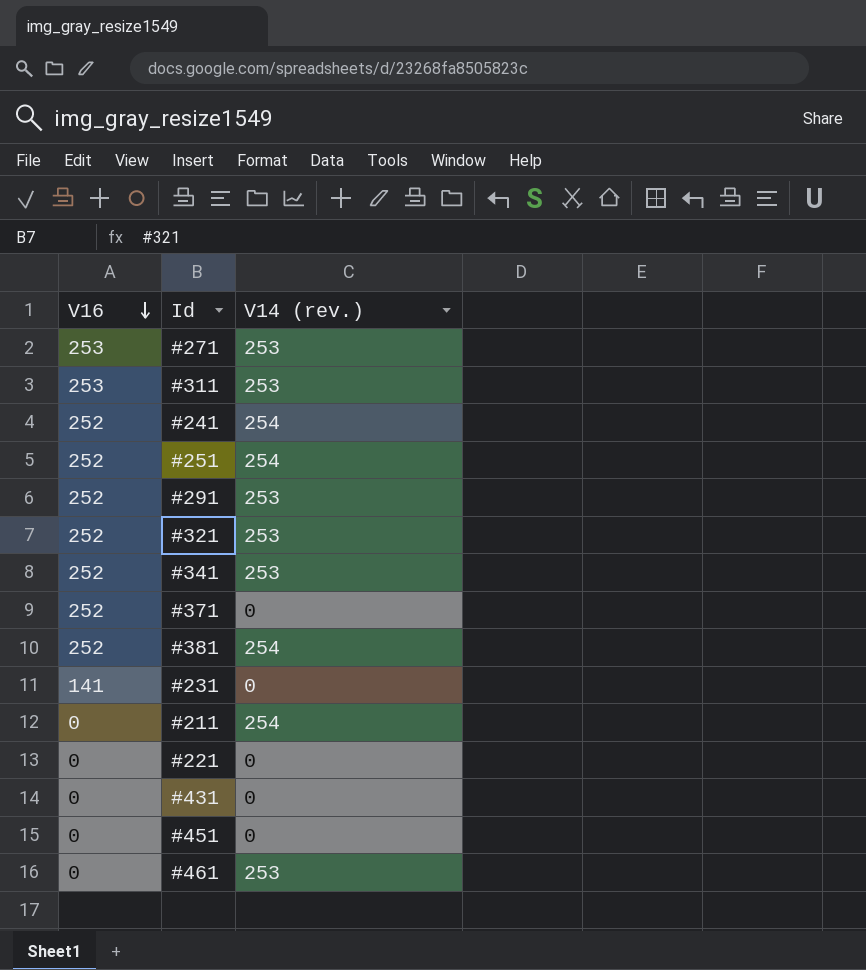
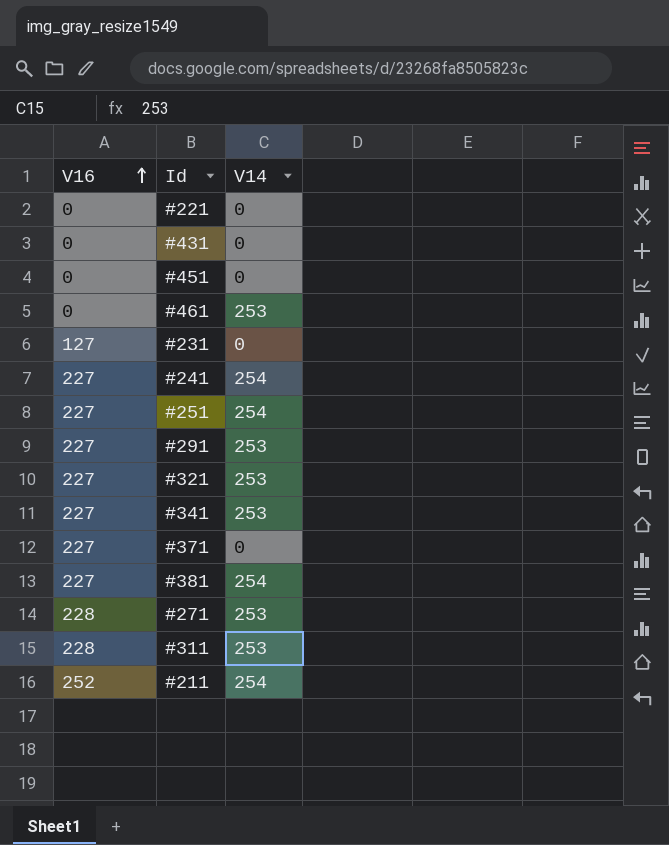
row order: V16 descending -> V16 ascending
column name: V14 (rev.) -> V14
#231 | V16: 141 -> 127
#241 | V16: 252 -> 227
#251 | V16: 252 -> 227
#291 | V16: 252 -> 227
#321 | V16: 252 -> 227
#341 | V16: 252 -> 227
#371 | V16: 252 -> 227
#381 | V16: 252 -> 227
#271 | V16: 253 -> 228
#311 | V16: 253 -> 228
#211 | V16: 0 -> 252

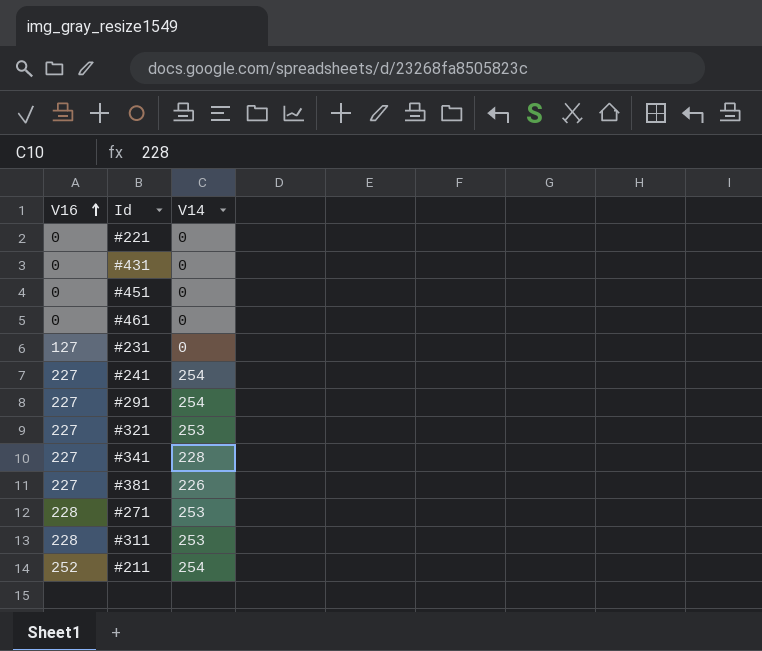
row #251: 227 | 254 -> none
row #371: 227 | 0 -> none
#461 | V14: 253 -> 0
#291 | V14: 253 -> 254
#341 | V14: 253 -> 228
#381 | V14: 254 -> 226

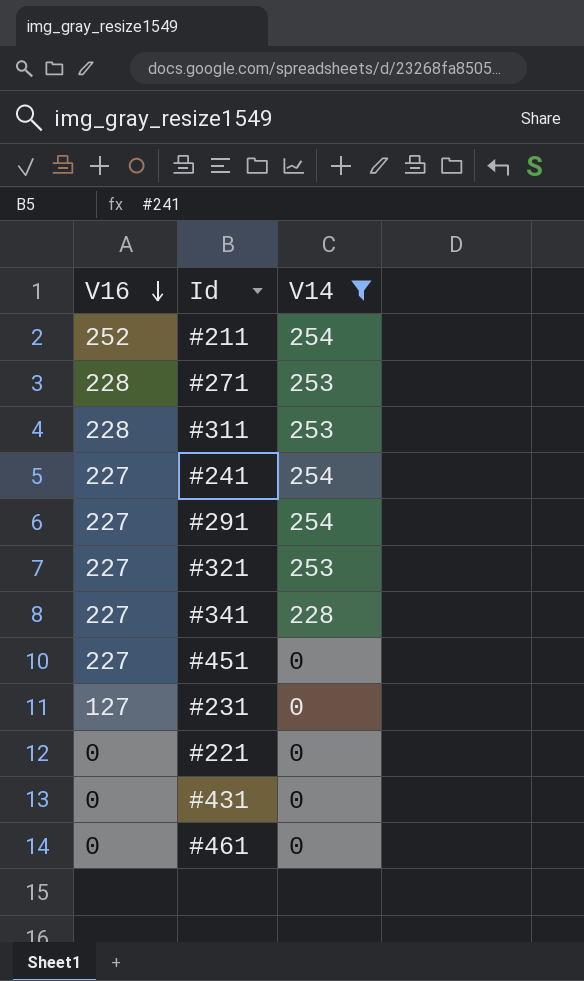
filter: none -> V14 != 226
row order: V16 ascending -> V16 descending
#451 | V16: 0 -> 227

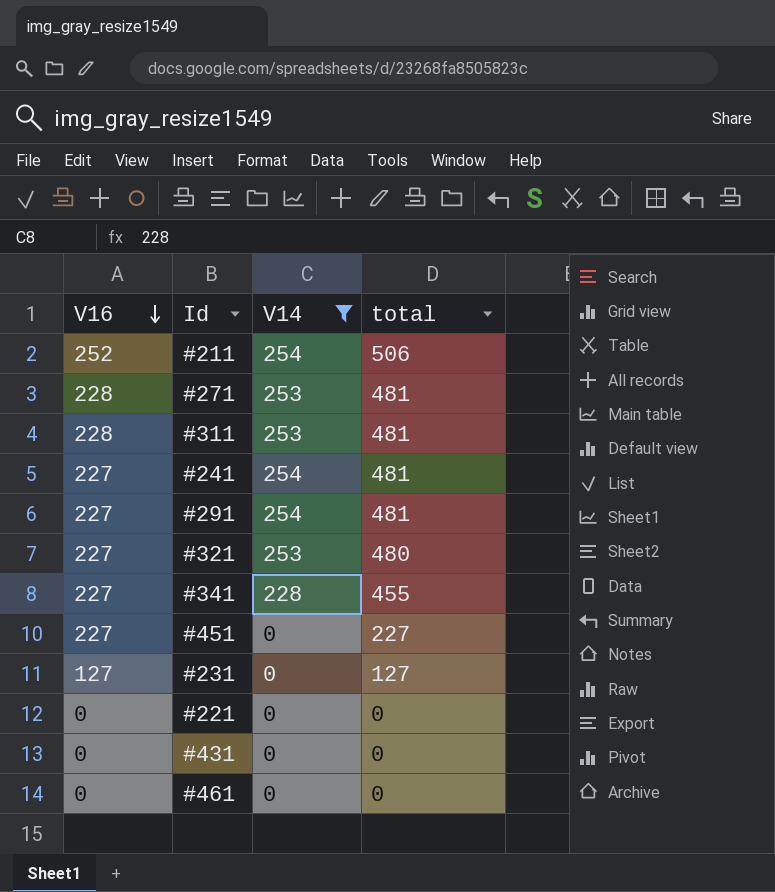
column total | formula: none -> [V16] + [V14]

